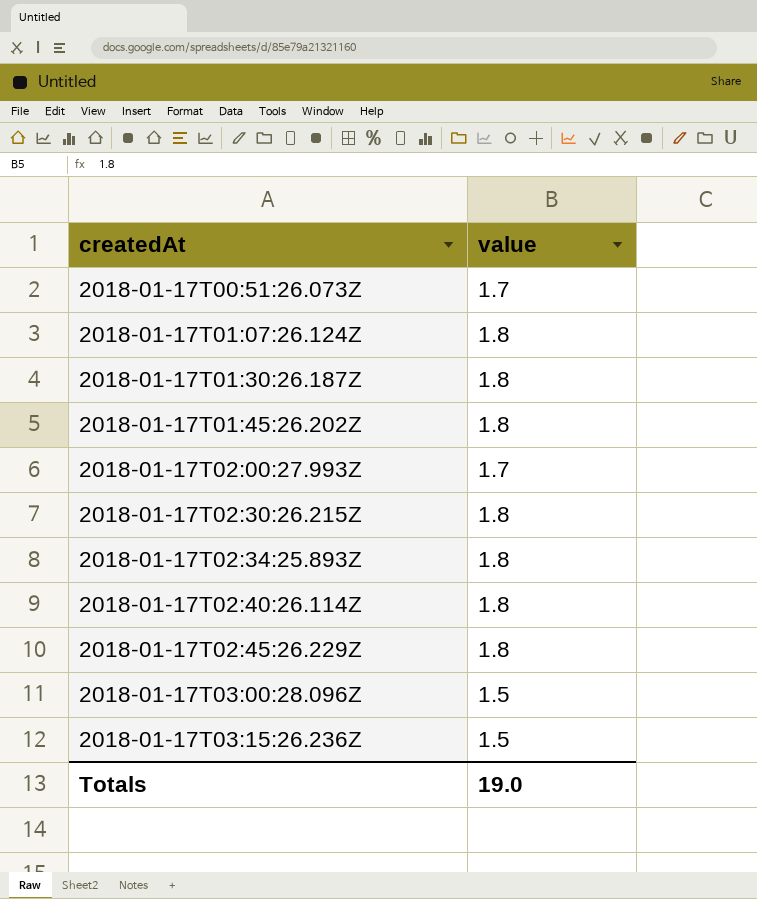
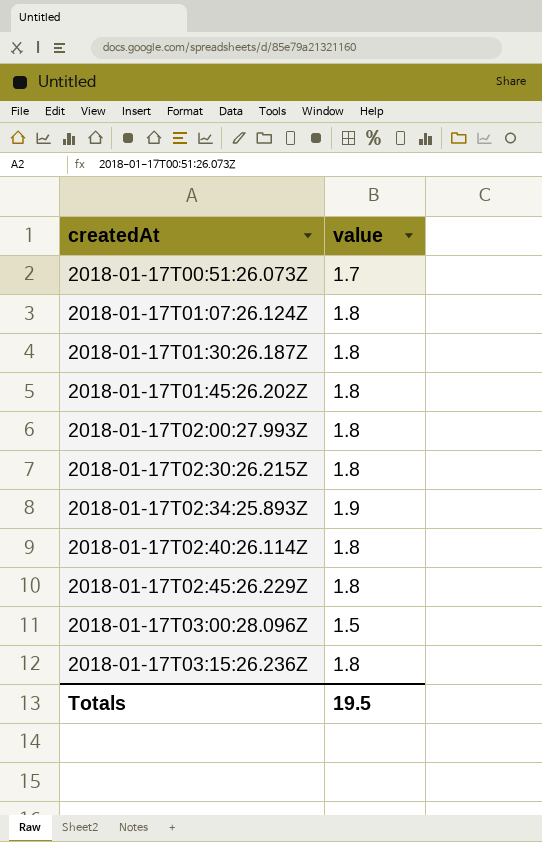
2018-01-17T02:00:27.993Z | value: 1.7 -> 1.8
2018-01-17T02:34:25.893Z | value: 1.8 -> 1.9
2018-01-17T03:15:26.236Z | value: 1.5 -> 1.8
Totals | value: 19.0 -> 19.5

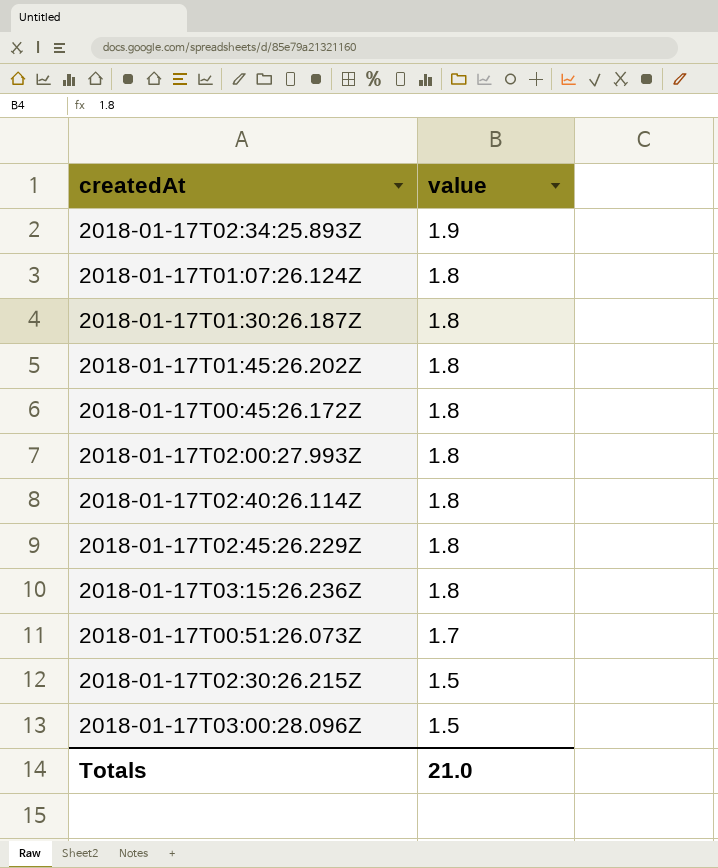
row order: createdAt ascending -> value descending
row 2018-01-17T00:45:26.172Z: none -> 1.8
2018-01-17T02:30:26.215Z | value: 1.8 -> 1.5
Totals | value: 19.5 -> 21.0

